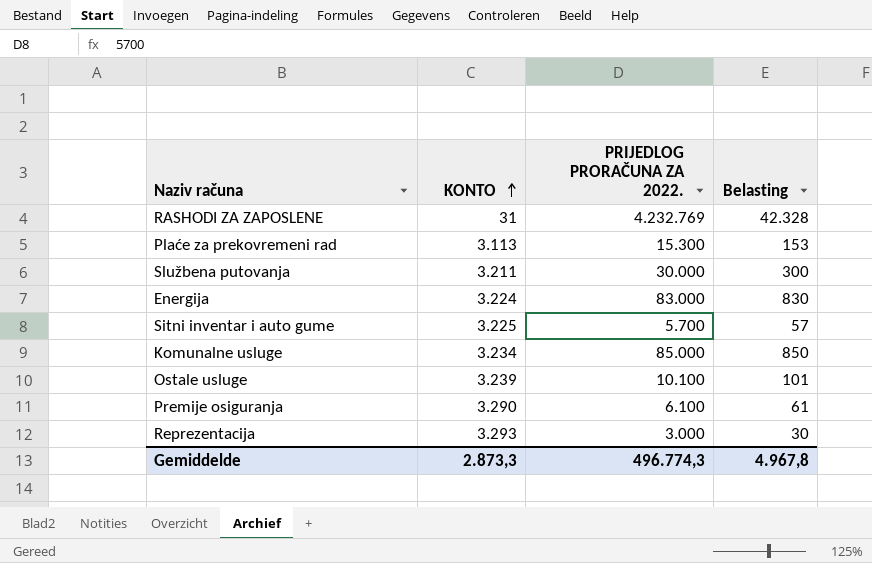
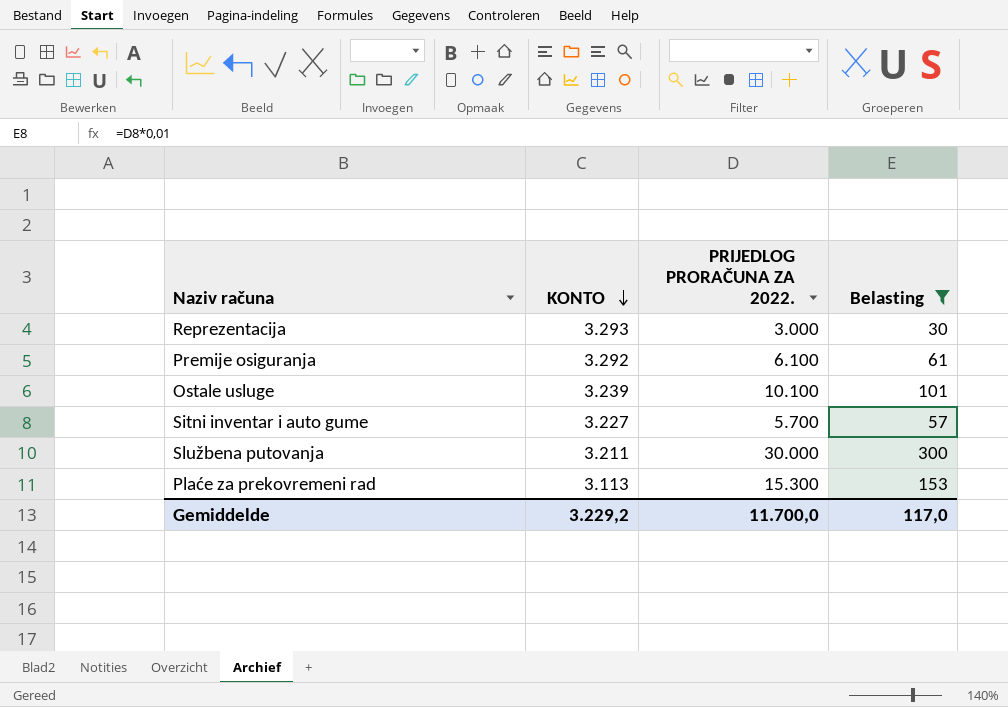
filter: none -> Belasting <= 300
row order: KONTO ascending -> KONTO descending
Premije osiguranja | KONTO: 3.290 -> 3.292
Sitni inventar i auto gume | KONTO: 3.225 -> 3.227
Gemiddelde | KONTO: 2.873,3 -> 3.229,2
Gemiddelde | PRIJEDLOG PRORAČUNA ZA 2022.: 496.774,3 -> 11.700,0
Gemiddelde | Belasting: 4.967,8 -> 117,0

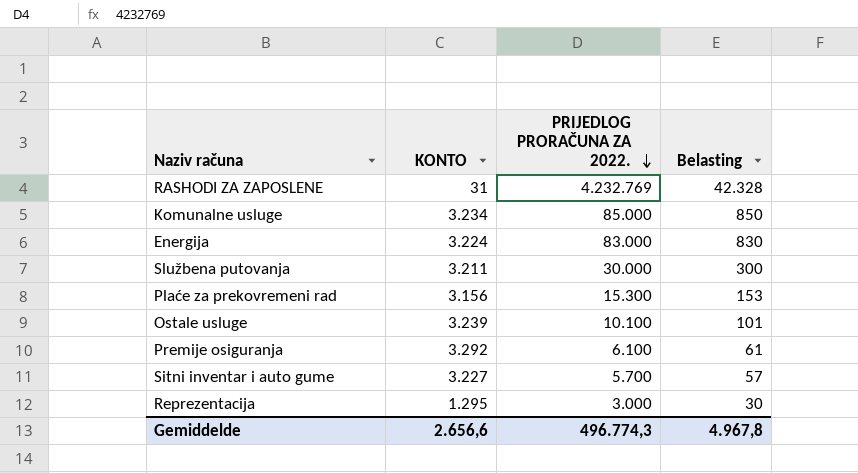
filter: Belasting <= 300 -> none
row order: KONTO descending -> PRIJEDLOG PRORAČUNA ZA 2022. descending
Plaće za prekovremeni rad | KONTO: 3.113 -> 3.156
Reprezentacija | KONTO: 3.293 -> 1.295
Gemiddelde | KONTO: 3.229,2 -> 2.656,6
Gemiddelde | PRIJEDLOG PRORAČUNA ZA 2022.: 11.700,0 -> 496.774,3
Gemiddelde | Belasting: 117,0 -> 4.967,8

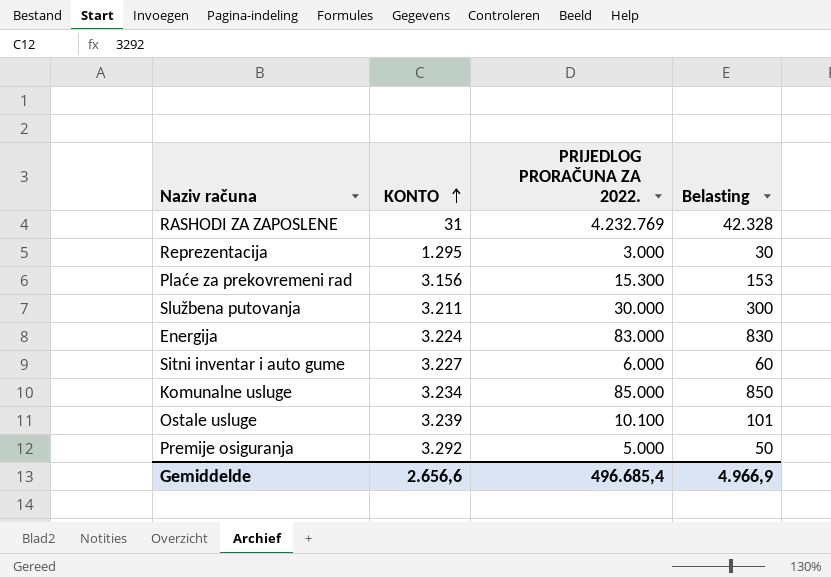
row order: PRIJEDLOG PRORAČUNA ZA 2022. descending -> KONTO ascending
Sitni inventar i auto gume | PRIJEDLOG PRORAČUNA ZA 2022.: 5.700 -> 6.000
Sitni inventar i auto gume | Belasting: 57 -> 60
Premije osiguranja | PRIJEDLOG PRORAČUNA ZA 2022.: 6.100 -> 5.000
Premije osiguranja | Belasting: 61 -> 50
Gemiddelde | PRIJEDLOG PRORAČUNA ZA 2022.: 496.774,3 -> 496.685,4
Gemiddelde | Belasting: 4.967,8 -> 4.966,9

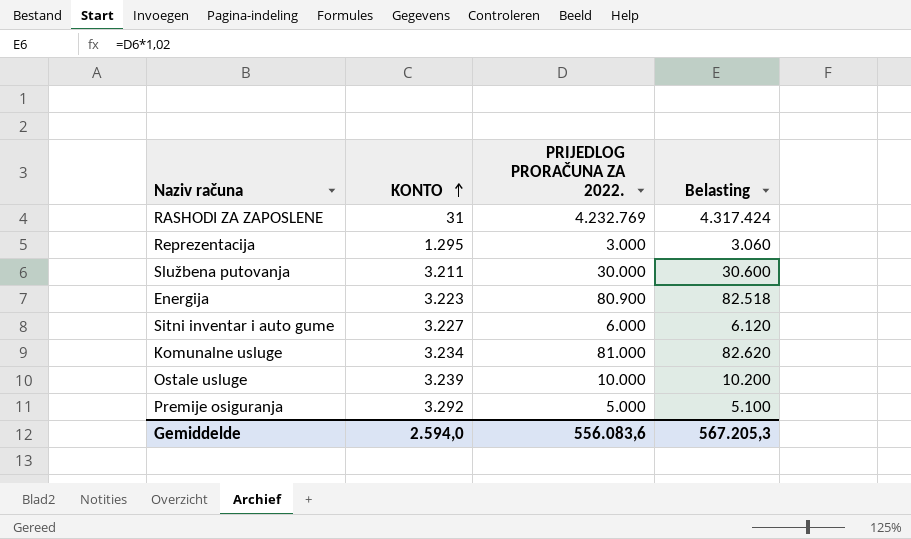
column Belasting | formula: [PRIJEDLOG PRORAČUNA ZA 2022.] * 0,01 -> [PRIJEDLOG PRORAČUNA ZA 2022.] * 1,02
row Plaće za prekovremeni rad: 3.156 | 15.300 | 153 -> none
Energija | KONTO: 3.224 -> 3.223
Energija | PRIJEDLOG PRORAČUNA ZA 2022.: 83.000 -> 80.900
Komunalne usluge | PRIJEDLOG PRORAČUNA ZA 2022.: 85.000 -> 81.000
Ostale usluge | PRIJEDLOG PRORAČUNA ZA 2022.: 10.100 -> 10.000
Gemiddelde | KONTO: 2.656,6 -> 2.594,0
Gemiddelde | PRIJEDLOG PRORAČUNA ZA 2022.: 496.685,4 -> 556.083,6
Gemiddelde | Belasting: 4.966,9 -> 567.205,3

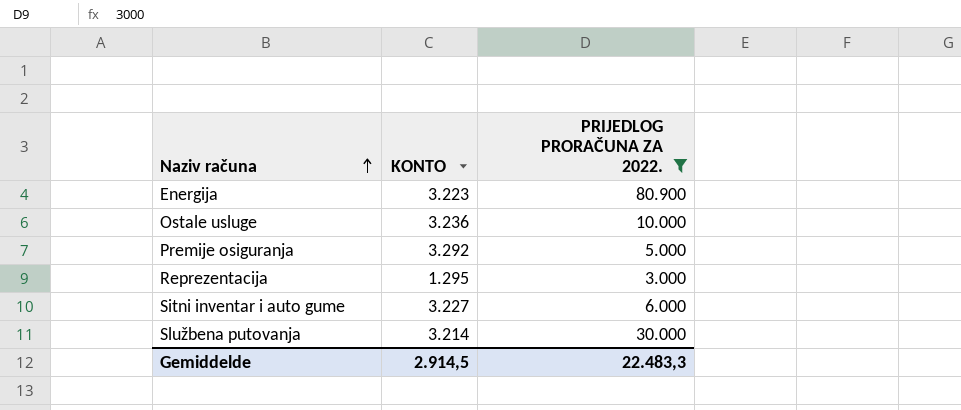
filter: none -> PRIJEDLOG PRORAČUNA ZA 2022. <= 80.900
row order: KONTO ascending -> Naziv računa ascending
column Belasting | formula: [PRIJEDLOG PRORAČUNA ZA 2022.] * 1,02 -> none
Ostale usluge | KONTO: 3.239 -> 3.236
Službena putovanja | KONTO: 3.211 -> 3.214
Gemiddelde | KONTO: 2.594,0 -> 2.914,5
Gemiddelde | PRIJEDLOG PRORAČUNA ZA 2022.: 556.083,6 -> 22.483,3

